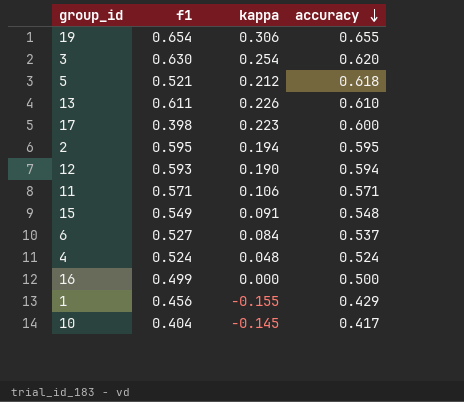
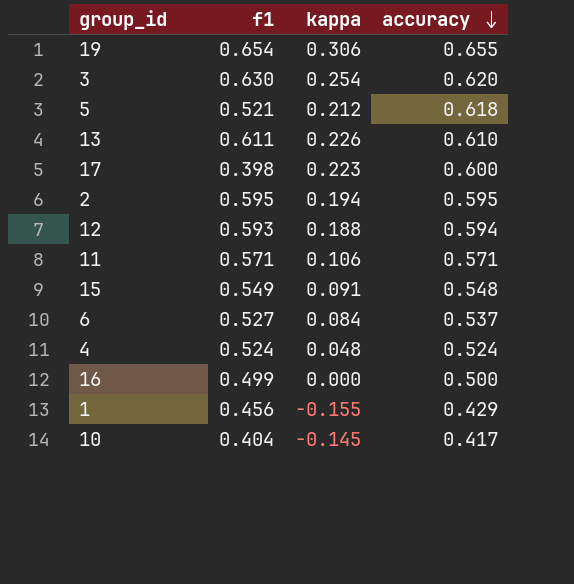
12 | kappa: 0.190 -> 0.188

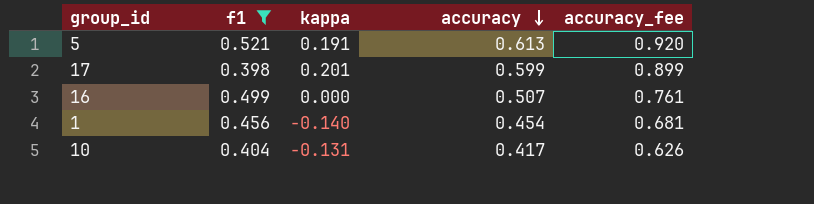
filter: none -> f1 <= 0.521
column accuracy_fee | formula: none -> [accuracy] * 1.5
5 | kappa: 0.212 -> 0.191
5 | accuracy: 0.618 -> 0.613
17 | kappa: 0.223 -> 0.201
17 | accuracy: 0.600 -> 0.599
16 | accuracy: 0.500 -> 0.507
1 | kappa: -0.155 -> -0.140
1 | accuracy: 0.429 -> 0.454
10 | kappa: -0.145 -> -0.131

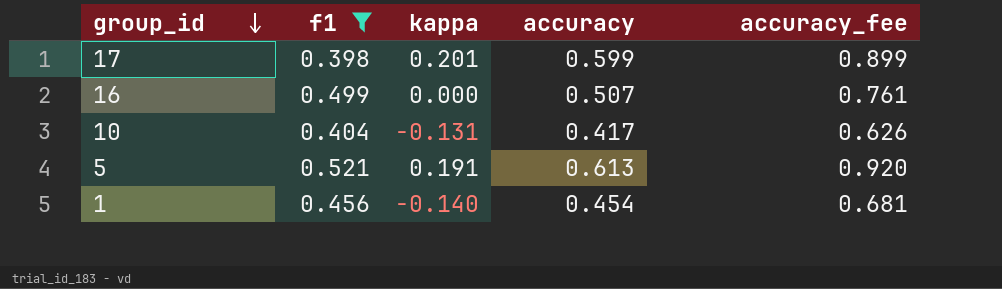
row order: accuracy descending -> group_id descending

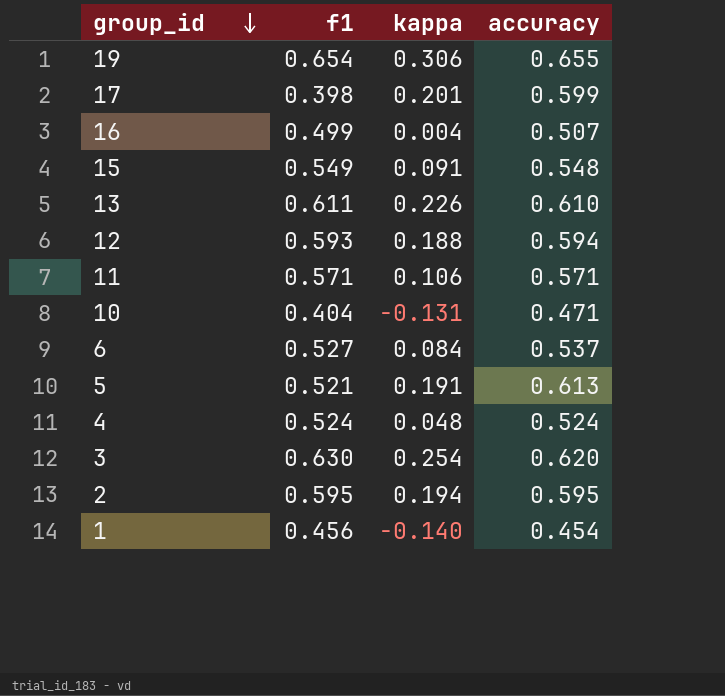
filter: f1 <= 0.521 -> none
column accuracy_fee | formula: [accuracy] * 1.5 -> none
16 | kappa: 0.000 -> 0.004
10 | accuracy: 0.417 -> 0.471

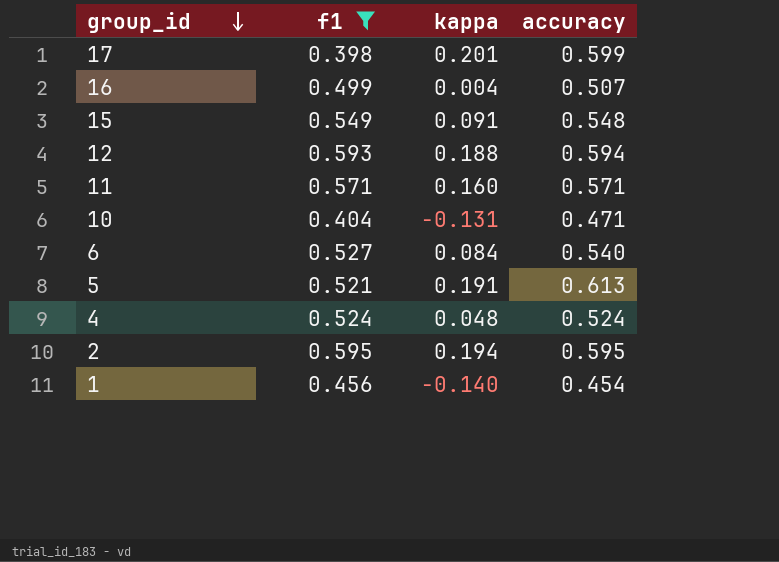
filter: none -> f1 <= 0.595
11 | kappa: 0.106 -> 0.160
6 | accuracy: 0.537 -> 0.540

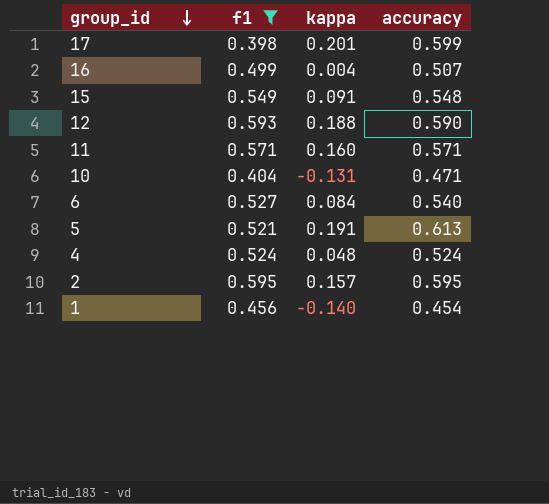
12 | accuracy: 0.594 -> 0.590
2 | kappa: 0.194 -> 0.157

